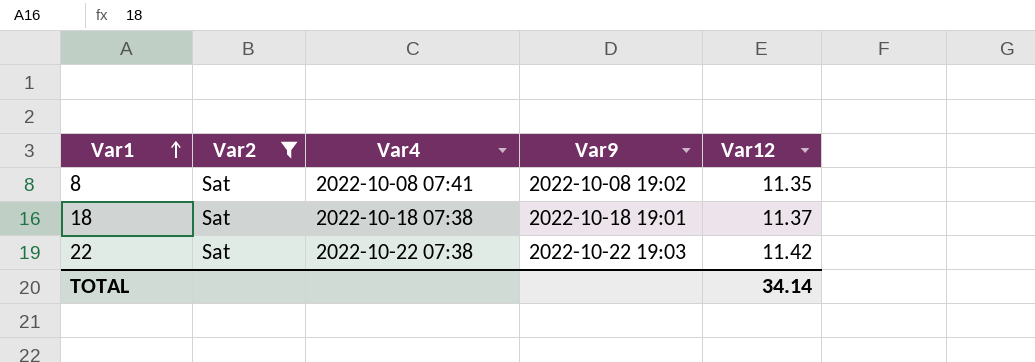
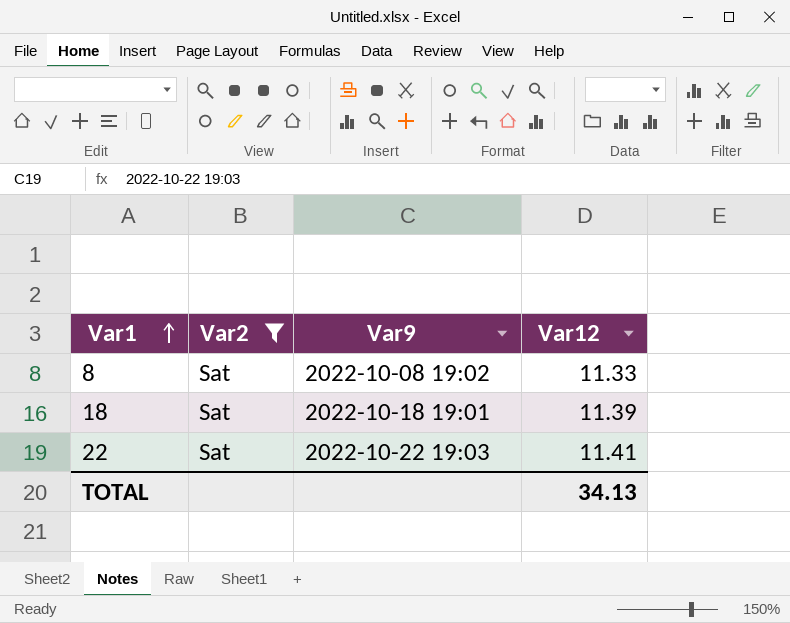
column Var4 | position: 3 -> none
8 | Var12: 11.35 -> 11.33
18 | Var12: 11.37 -> 11.39
22 | Var12: 11.42 -> 11.41
TOTAL | Var12: 34.14 -> 34.13

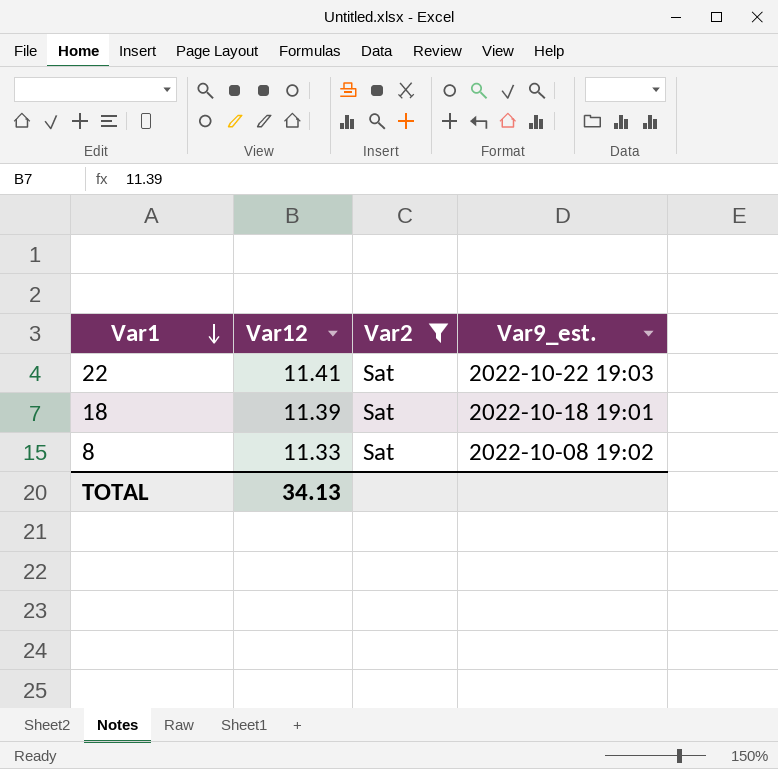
row order: Var1 ascending -> Var1 descending
column Var12 | position: 4 -> 2
column name: Var9 -> Var9_est.

